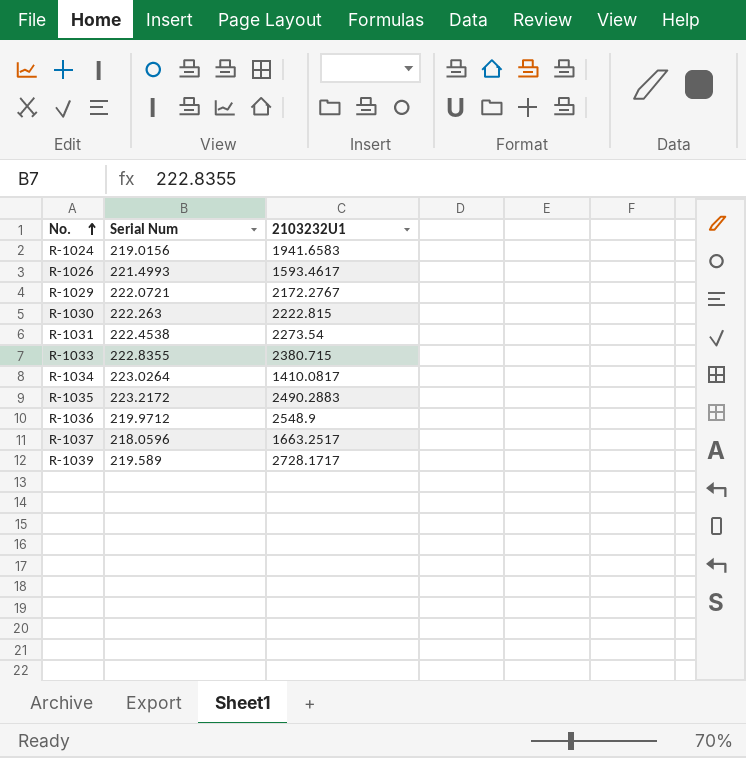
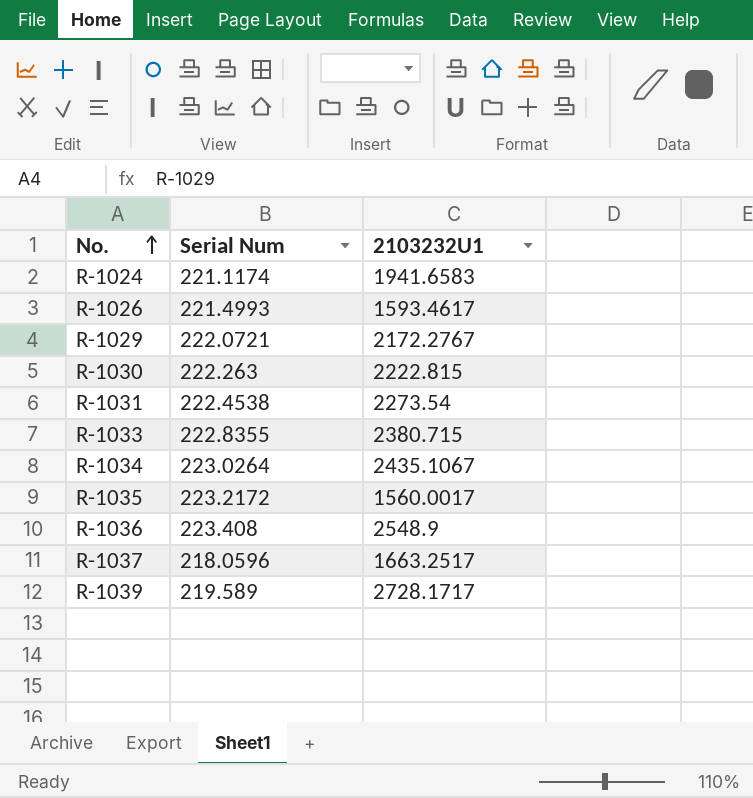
R-1024 | Serial Num: 219.0156 -> 221.1174
R-1034 | 2103232U1: 1410.0817 -> 2435.1067
R-1035 | 2103232U1: 2490.2883 -> 1560.0017
R-1036 | Serial Num: 219.9712 -> 223.408

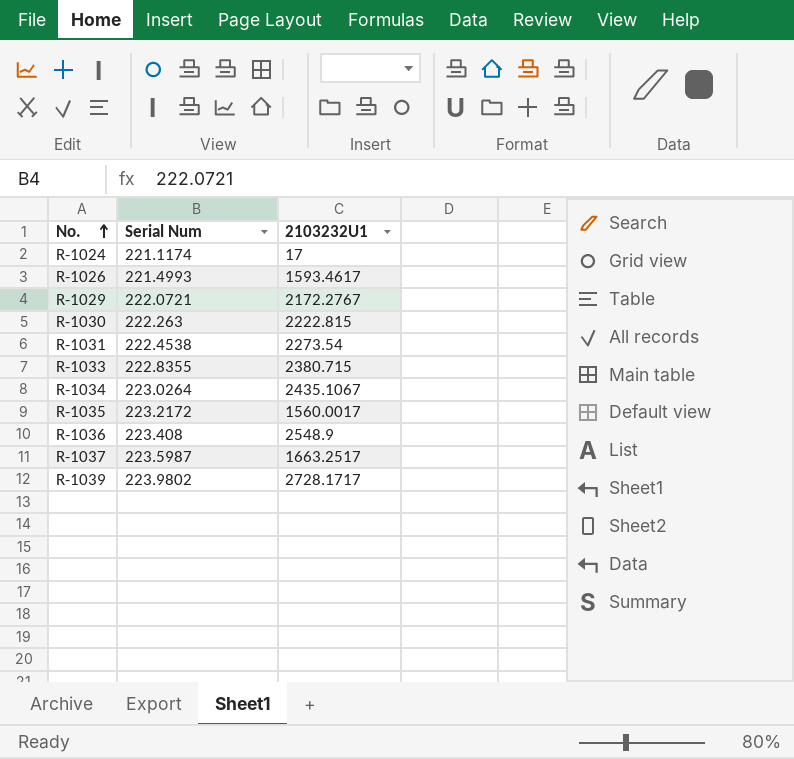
R-1024 | 2103232U1: 1941.6583 -> 17
R-1037 | Serial Num: 218.0596 -> 223.5987
R-1039 | Serial Num: 219.589 -> 223.9802

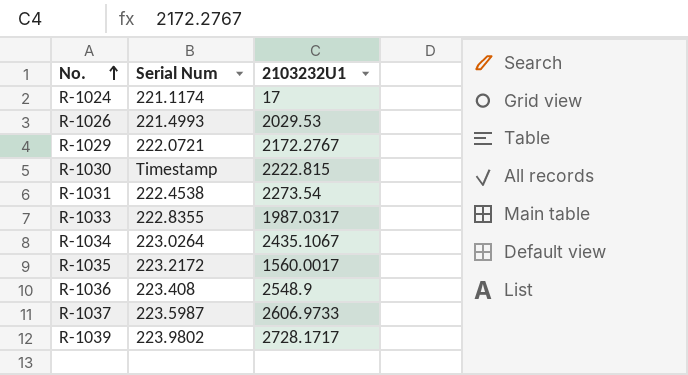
R-1026 | 2103232U1: 1593.4617 -> 2029.53
R-1030 | Serial Num: 222.263 -> Timestamp
R-1033 | 2103232U1: 2380.715 -> 1987.0317
R-1037 | 2103232U1: 1663.2517 -> 2606.9733

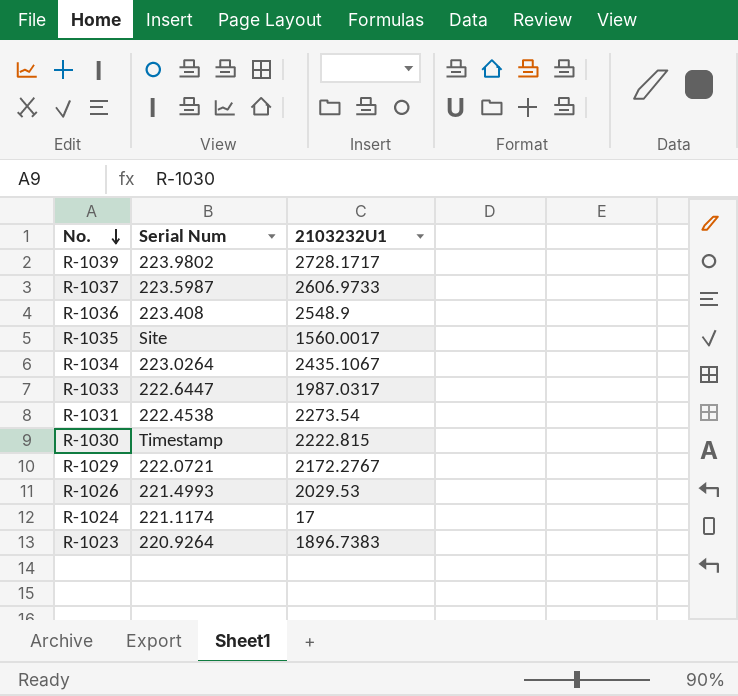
row order: No. ascending -> No. descending
R-1035 | Serial Num: 223.2172 -> Site
R-1033 | Serial Num: 222.8355 -> 222.6447
row R-1023: none -> 220.9264 | 1896.7383

